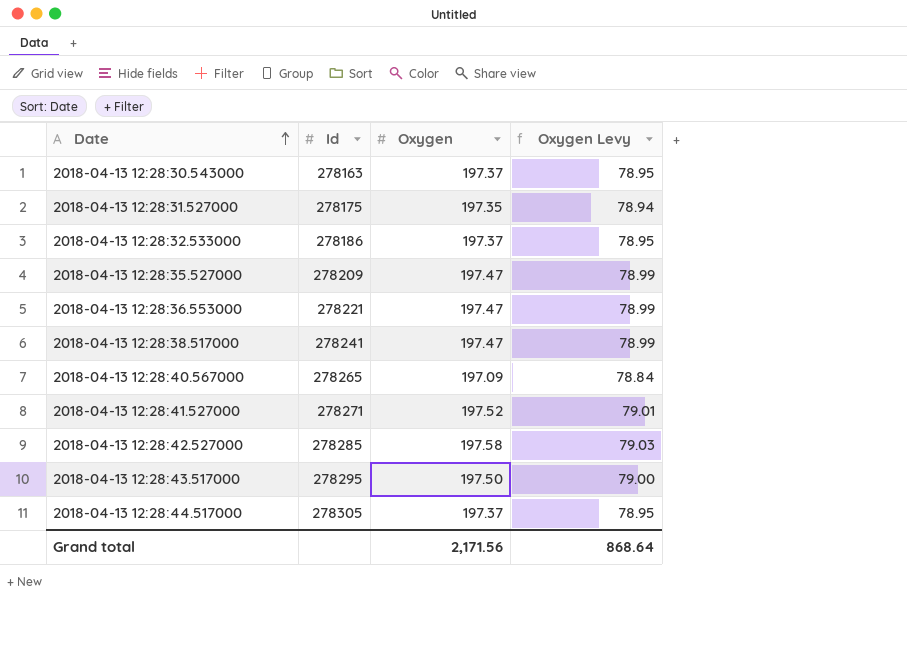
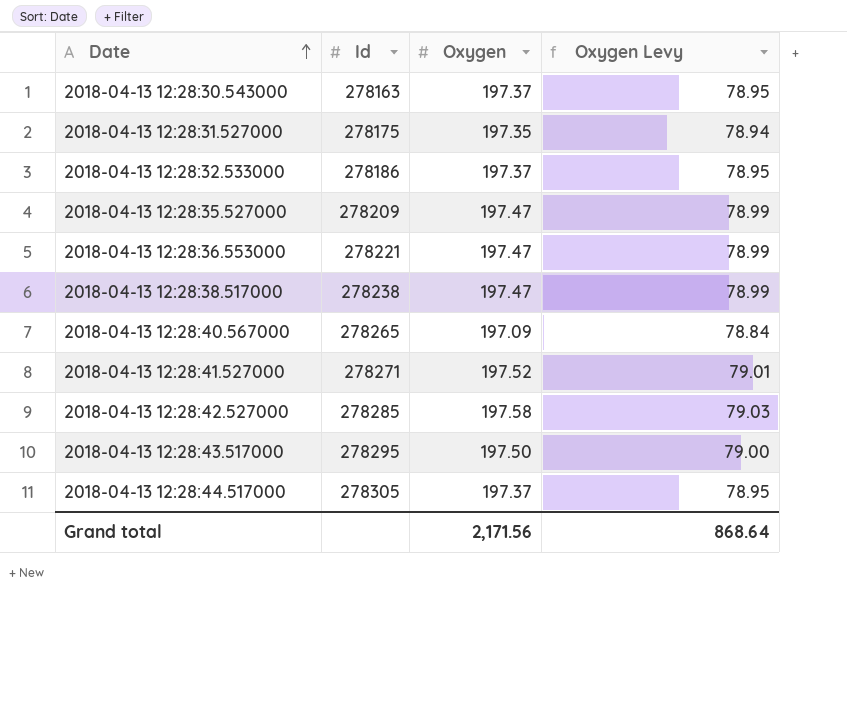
2018-04-13 12:28:38.517000 | Id: 278241 -> 278238

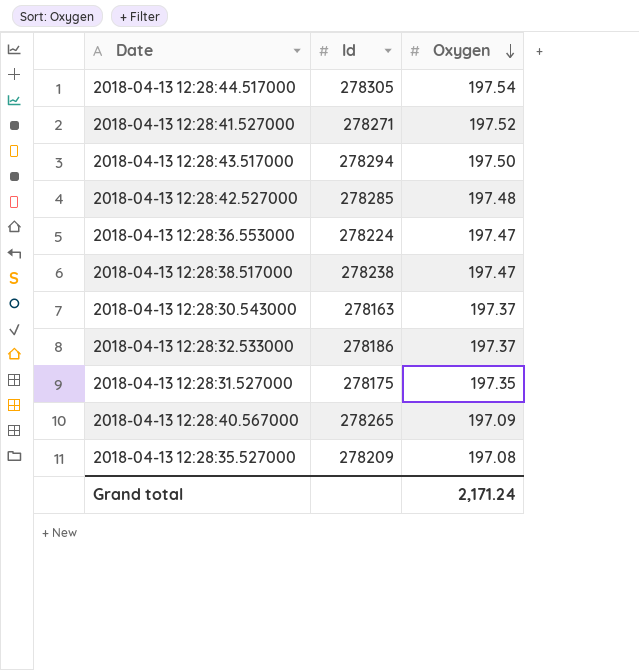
row order: Date ascending -> Oxygen descending
column Oxygen Levy | formula: [Oxygen] * 0.4 -> none
2018-04-13 12:28:44.517000 | Oxygen: 197.37 -> 197.54
2018-04-13 12:28:43.517000 | Id: 278295 -> 278294
2018-04-13 12:28:42.527000 | Oxygen: 197.58 -> 197.48
2018-04-13 12:28:36.553000 | Id: 278221 -> 278224
2018-04-13 12:28:35.527000 | Oxygen: 197.47 -> 197.08
Grand total | Oxygen: 2,171.56 -> 2,171.24

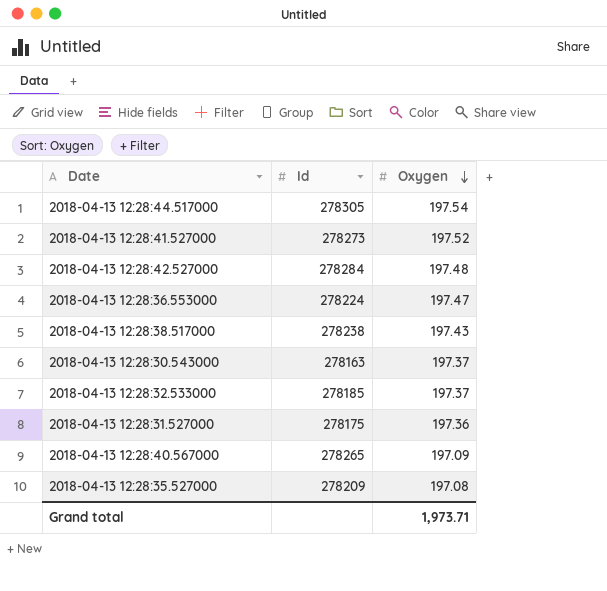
row 2018-04-13 12:28:43.517000: 278294 | 197.50 -> none
2018-04-13 12:28:41.527000 | Id: 278271 -> 278273
2018-04-13 12:28:42.527000 | Id: 278285 -> 278284
2018-04-13 12:28:38.517000 | Oxygen: 197.47 -> 197.43
2018-04-13 12:28:32.533000 | Id: 278186 -> 278185
2018-04-13 12:28:31.527000 | Oxygen: 197.35 -> 197.36
Grand total | Oxygen: 2,171.24 -> 1,973.71

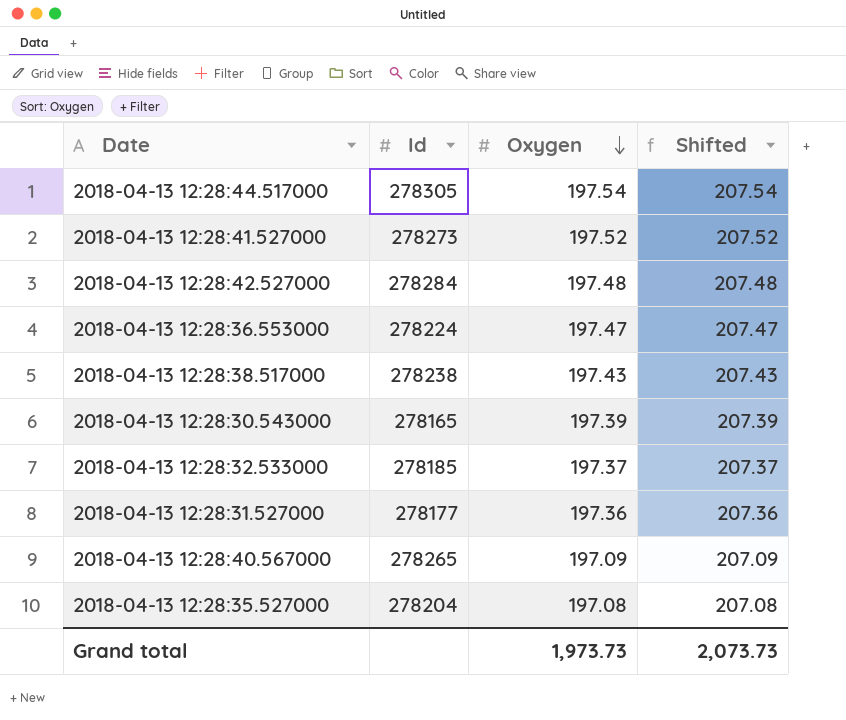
column Shifted | formula: none -> [Oxygen] + 10
2018-04-13 12:28:30.543000 | Id: 278163 -> 278165
2018-04-13 12:28:30.543000 | Oxygen: 197.37 -> 197.39
2018-04-13 12:28:31.527000 | Id: 278175 -> 278177
2018-04-13 12:28:35.527000 | Id: 278209 -> 278204
Grand total | Oxygen: 1,973.71 -> 1,973.73

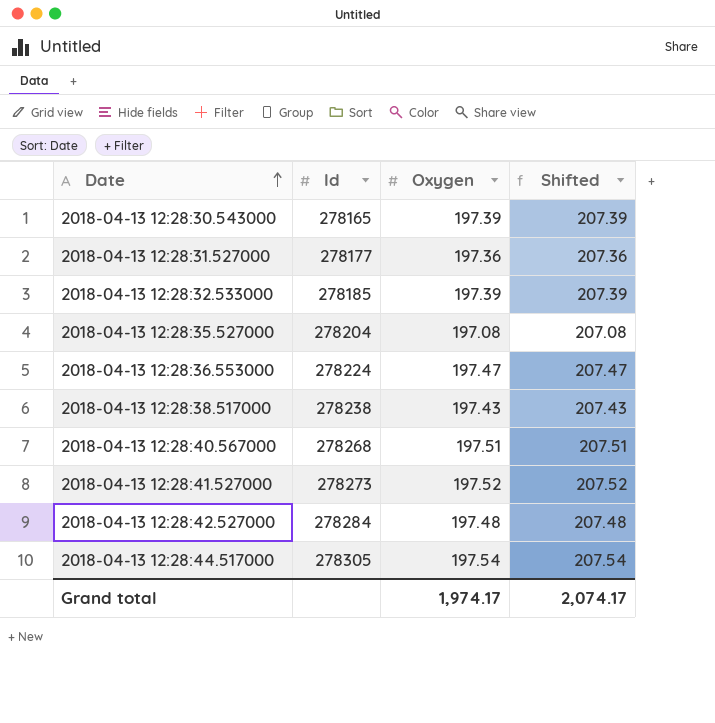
row order: Oxygen descending -> Date ascending
2018-04-13 12:28:32.533000 | Oxygen: 197.37 -> 197.39
2018-04-13 12:28:32.533000 | Shifted: 207.37 -> 207.39
2018-04-13 12:28:40.567000 | Id: 278265 -> 278268
2018-04-13 12:28:40.567000 | Oxygen: 197.09 -> 197.51
2018-04-13 12:28:40.567000 | Shifted: 207.09 -> 207.51
Grand total | Oxygen: 1,973.73 -> 1,974.17
Grand total | Shifted: 2,073.73 -> 2,074.17

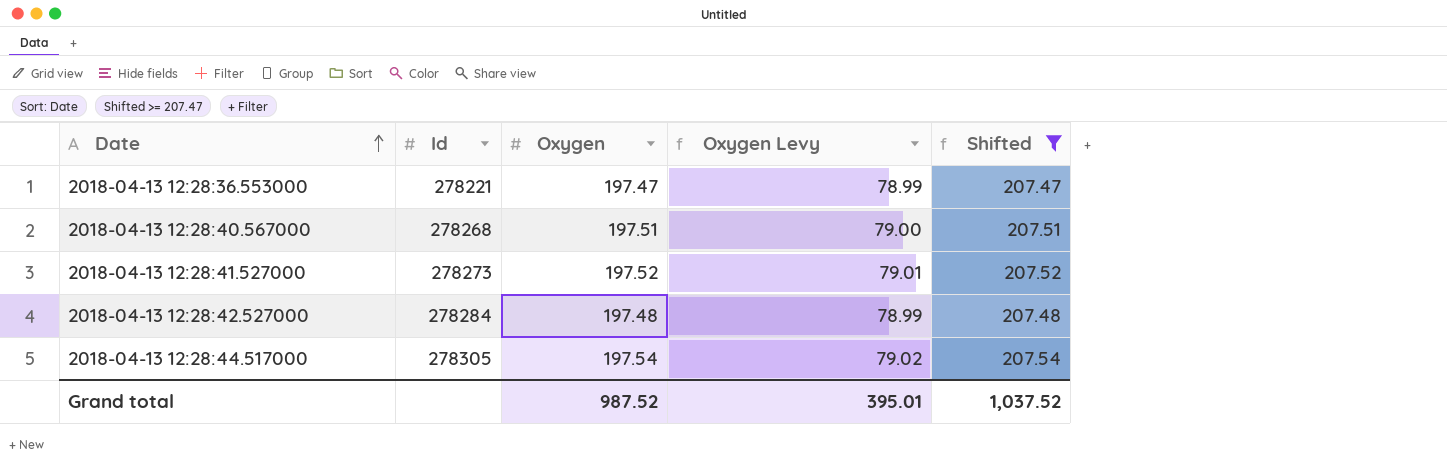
filter: none -> Shifted >= 207.47
column Oxygen Levy | formula: none -> [Oxygen] * 0.4
2018-04-13 12:28:36.553000 | Id: 278224 -> 278221
Grand total | Oxygen: 1,974.17 -> 987.52
Grand total | Shifted: 2,074.17 -> 1,037.52

